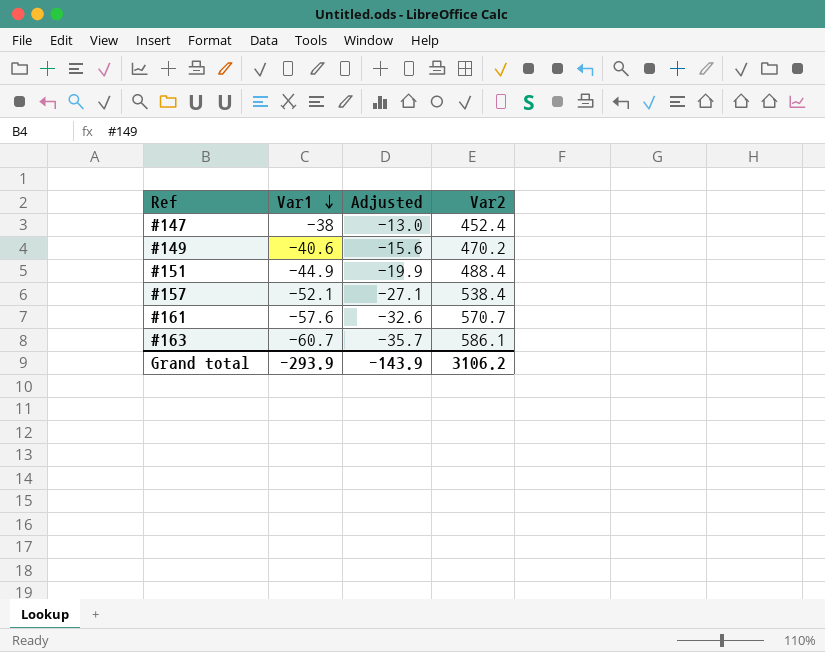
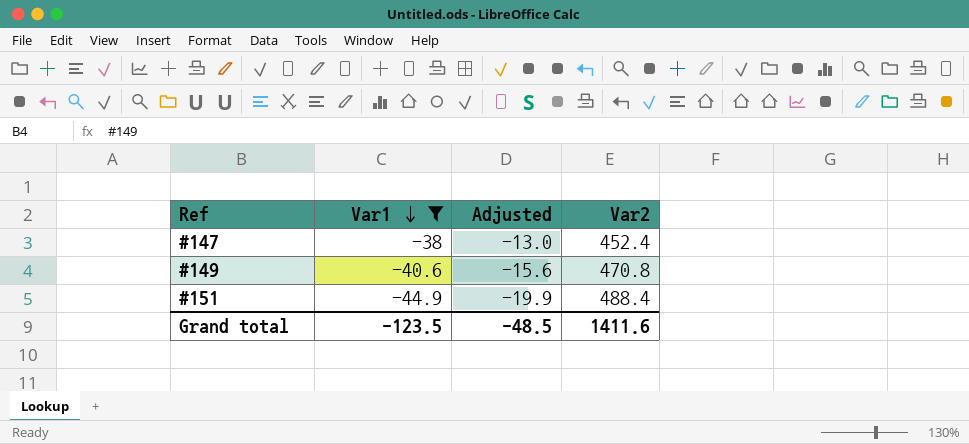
filter: none -> Var1 >= -44.9
#149 | Var2: 470.2 -> 470.8
Grand total | Var1: -293.9 -> -123.5
Grand total | Adjusted: -143.9 -> -48.5
Grand total | Var2: 3106.2 -> 1411.6

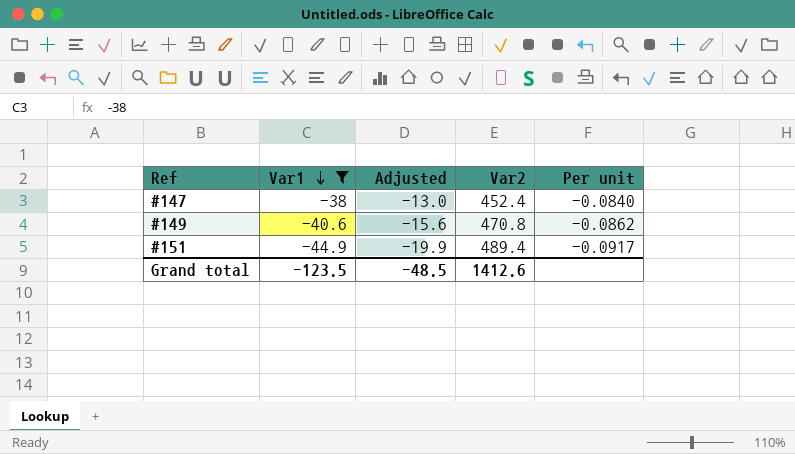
column Per unit | formula: none -> [Var1] / [Var2]
#151 | Var2: 488.4 -> 489.4
Grand total | Var2: 1411.6 -> 1412.6

